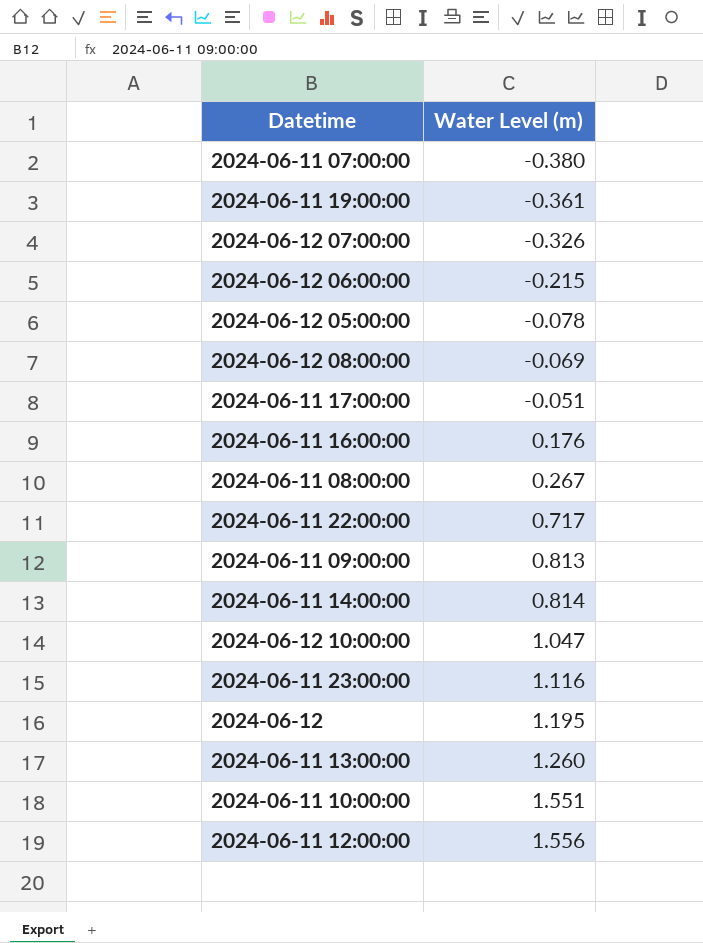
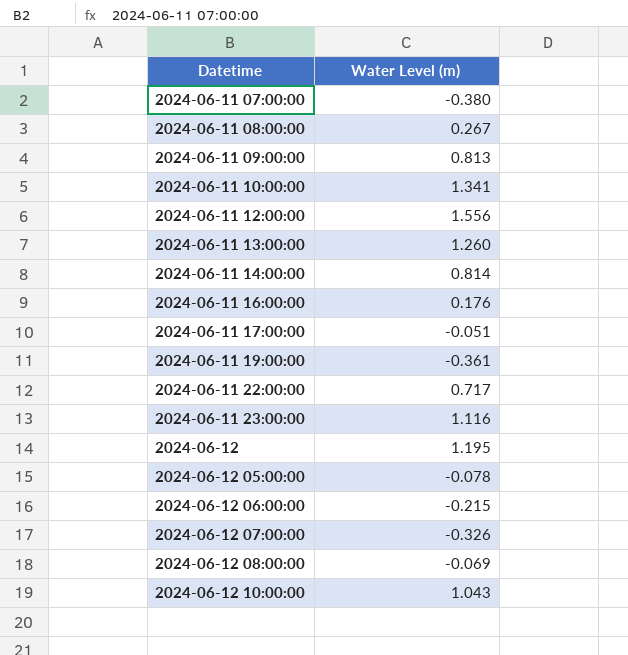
row order: Water Level (m) ascending -> Datetime ascending
2024-06-11 10:00:00 | Water Level (m): 1.551 -> 1.341
2024-06-12 10:00:00 | Water Level (m): 1.047 -> 1.043

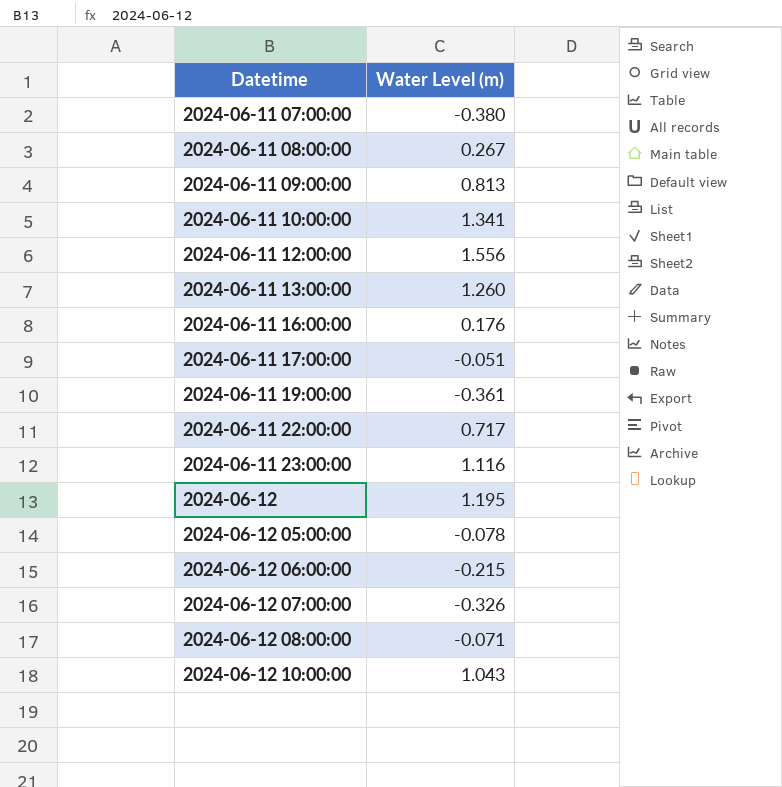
row 2024-06-11 14:00:00: 0.814 -> none
2024-06-12 08:00:00 | Water Level (m): -0.069 -> -0.071

